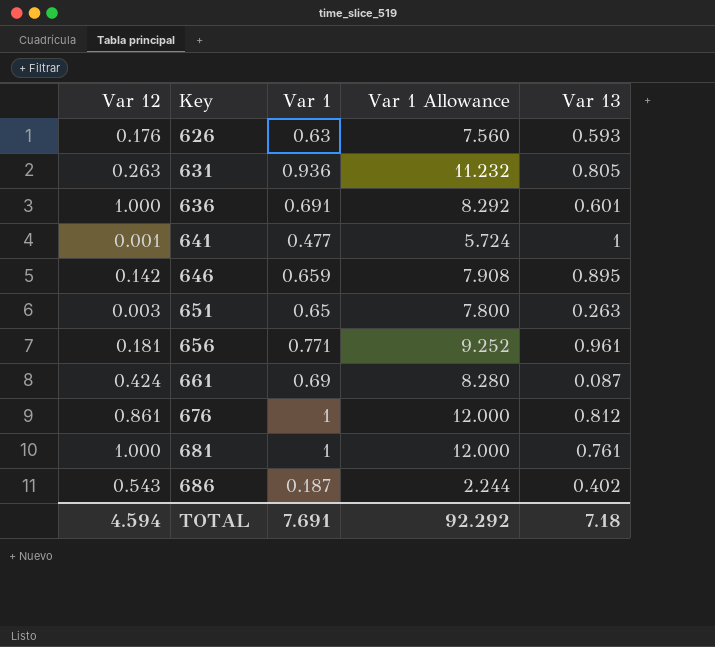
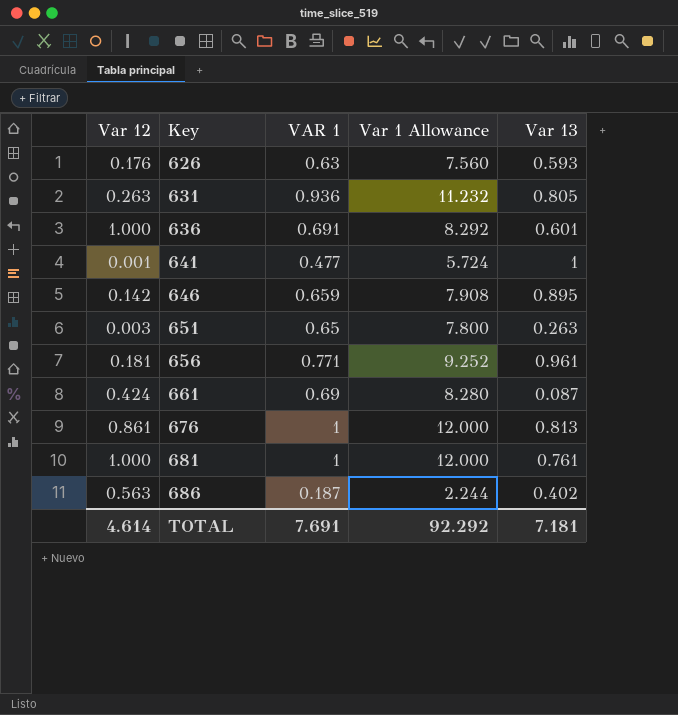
column name: Var 1 -> VAR 1
676 | Var 13: 0.812 -> 0.813
686 | Var 12: 0.543 -> 0.563
TOTAL | Var 12: 4.594 -> 4.614
TOTAL | Var 13: 7.18 -> 7.181

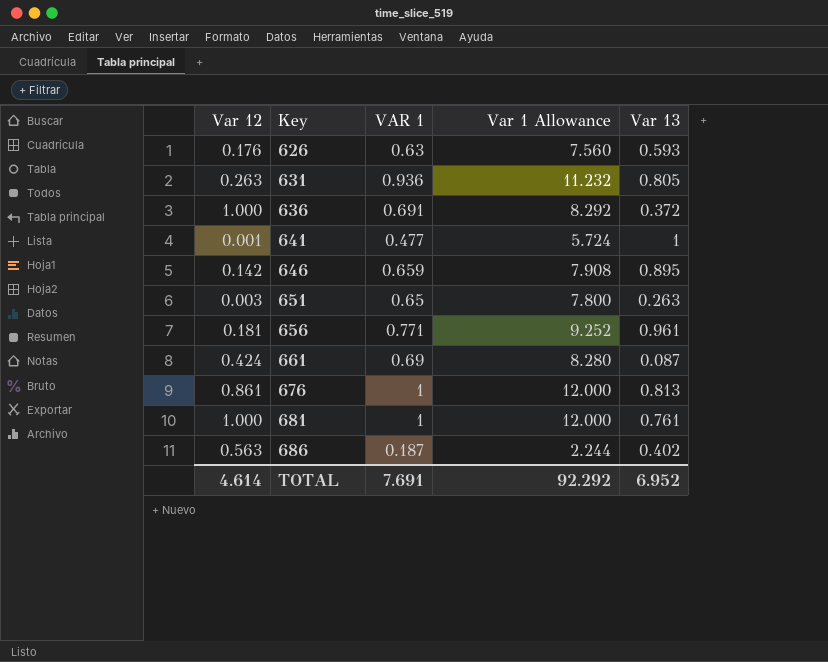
636 | Var 13: 0.601 -> 0.372
TOTAL | Var 13: 7.181 -> 6.952

